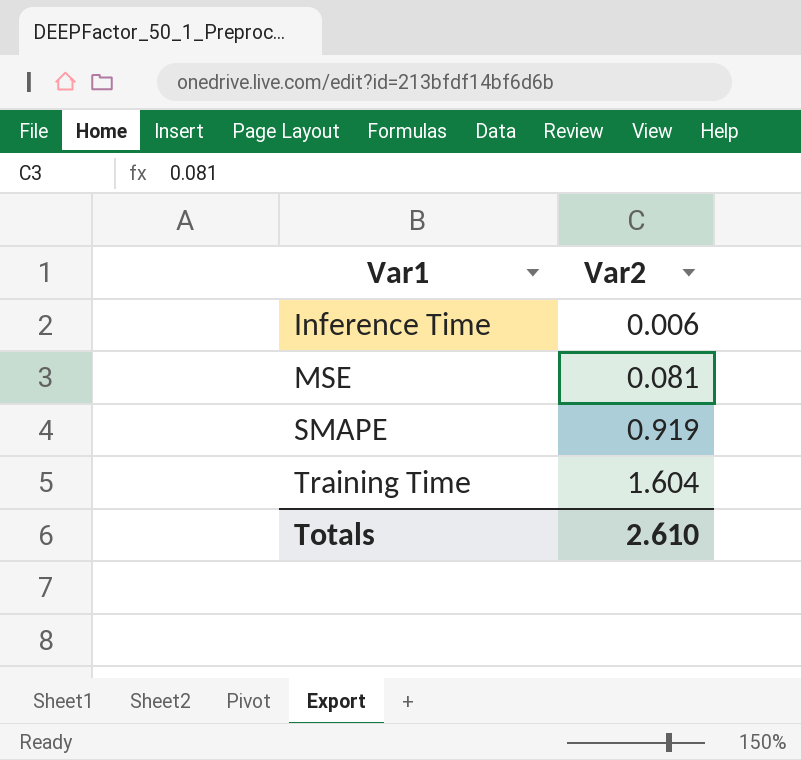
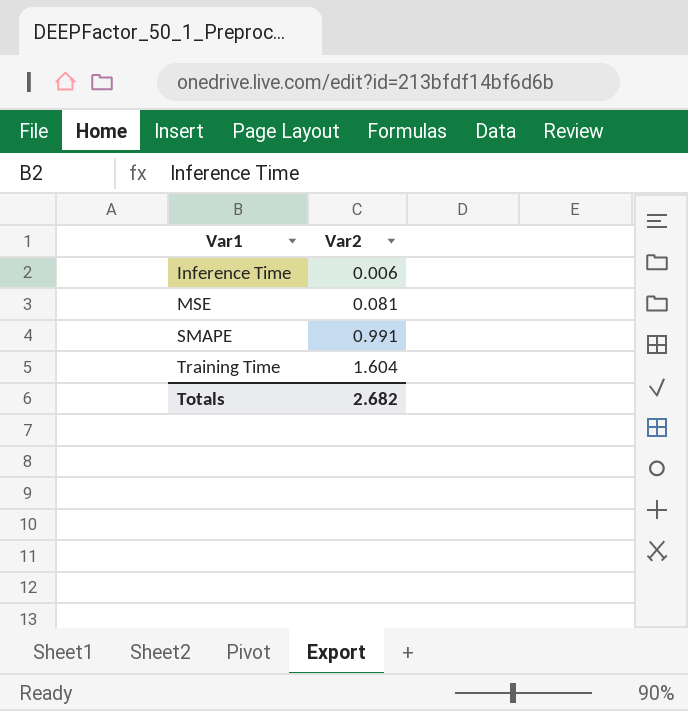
SMAPE | Var2: 0.919 -> 0.991
Totals | Var2: 2.610 -> 2.682

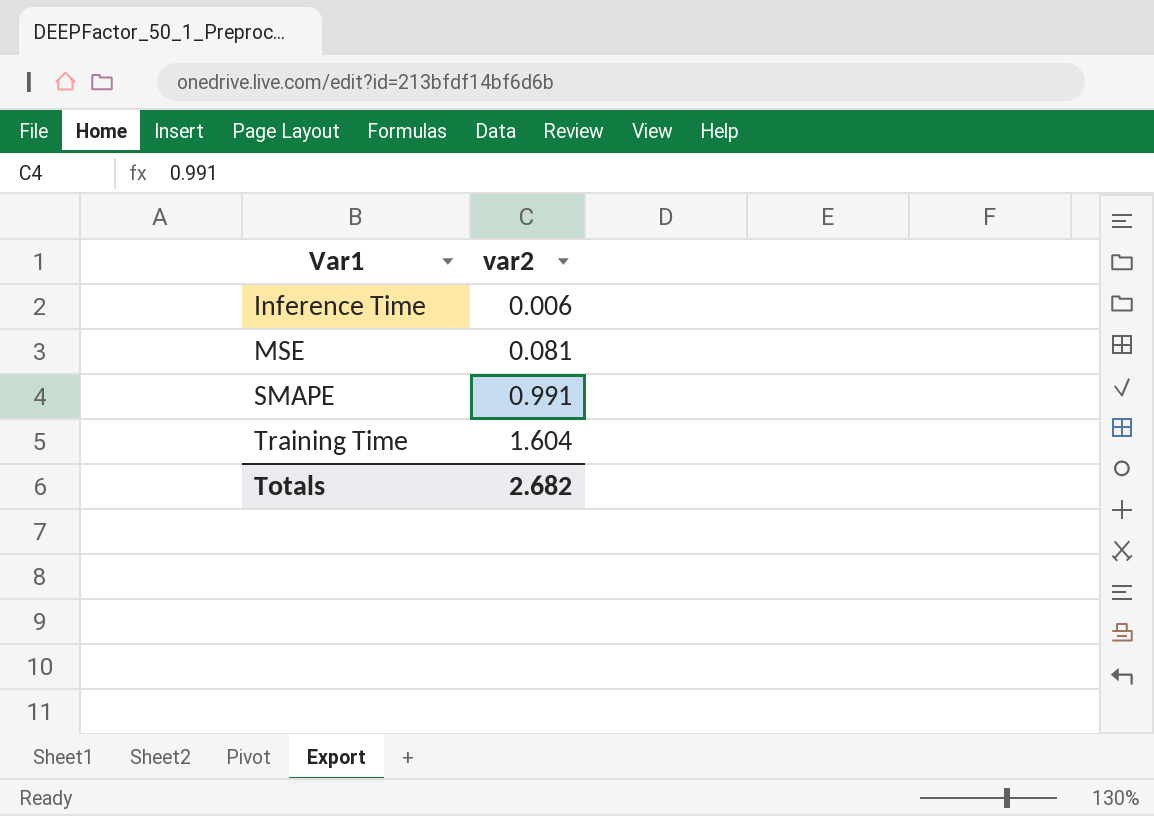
column name: Var2 -> var2

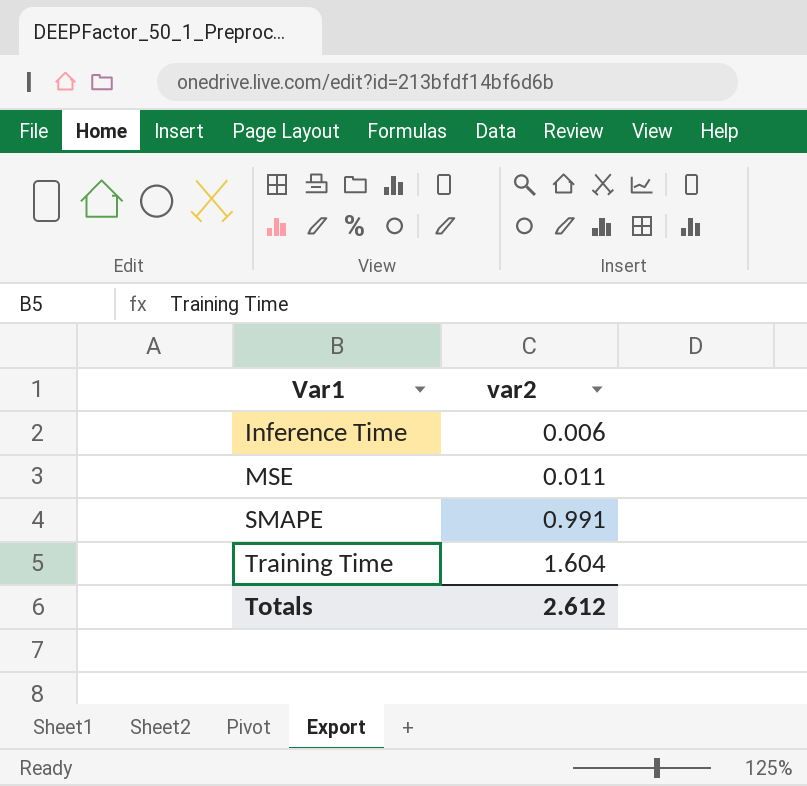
MSE | var2: 0.081 -> 0.011
Totals | var2: 2.682 -> 2.612

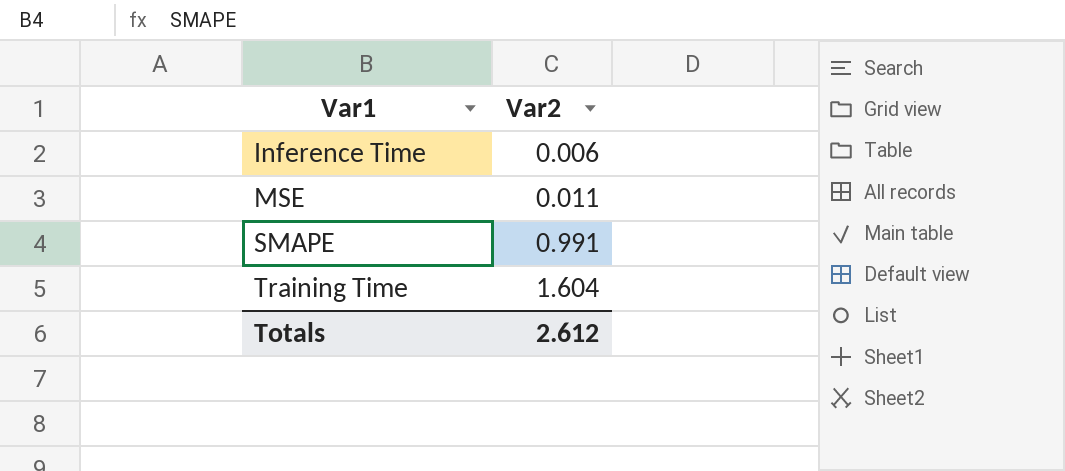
column name: var2 -> Var2

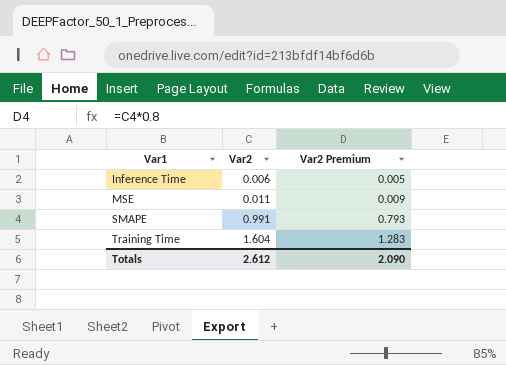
column Var2 Premium | formula: none -> [Var2] * 0.8

